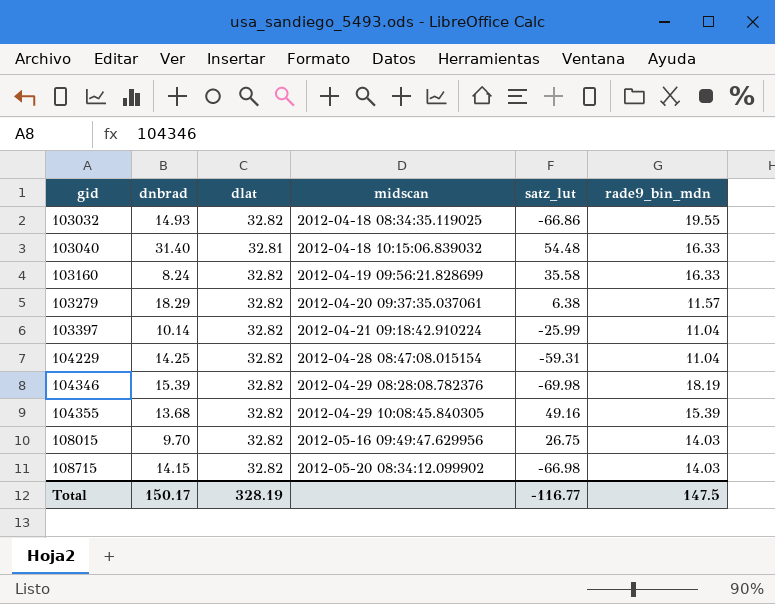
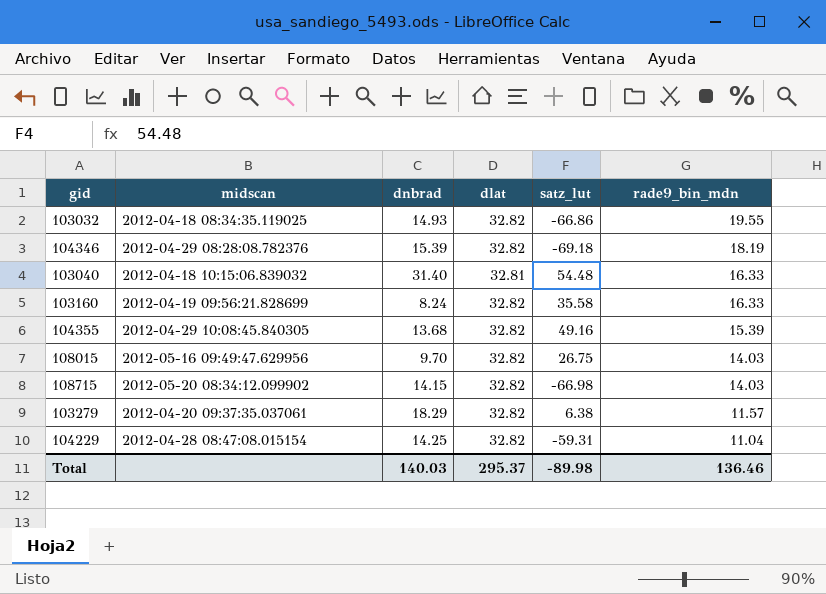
row order: gid ascending -> rade9_bin_mdn descending
column midscan | position: 4 -> 2
row 103397: 10.14 | 32.82 | 2012-04-21 09:18:42.910224 | -25.99 | 11.04 -> none
104346 | satz_lut: -69.98 -> -69.18
Total | dnbrad: 150.17 -> 140.03
Total | dlat: 328.19 -> 295.37
Total | satz_lut: -116.77 -> -89.98
Total | rade9_bin_mdn: 147.5 -> 136.46

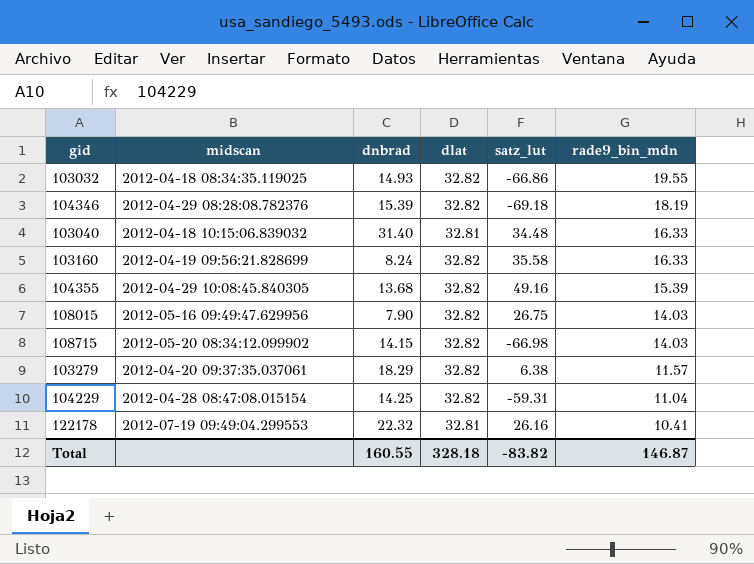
103040 | satz_lut: 54.48 -> 34.48
108015 | dnbrad: 9.70 -> 7.90
row 122178: none -> 2012-07-19 09:49:04.299553 | 22.32 | 32.81 | 26.16 | 10.41
Total | dnbrad: 140.03 -> 160.55
Total | dlat: 295.37 -> 328.18
Total | satz_lut: -89.98 -> -83.82
Total | rade9_bin_mdn: 136.46 -> 146.87

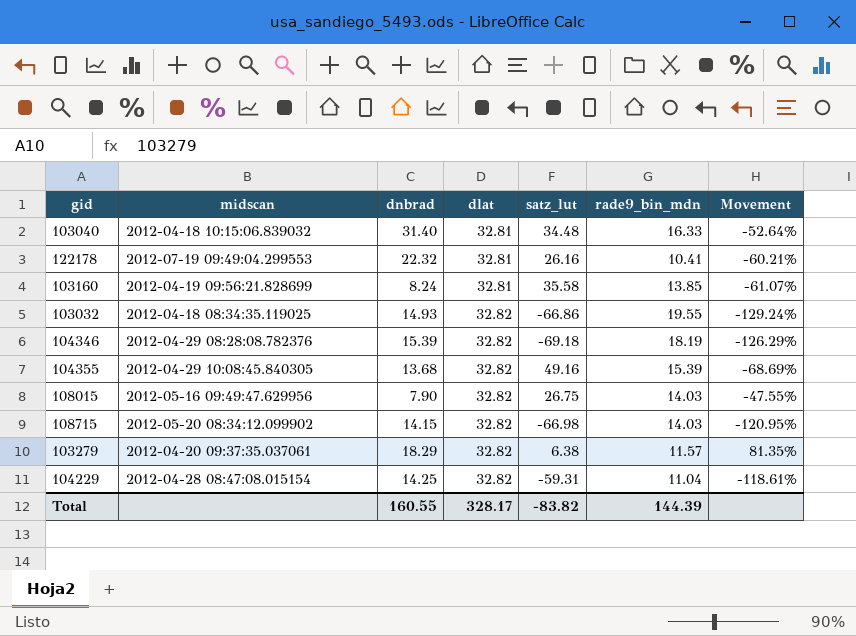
row order: rade9_bin_mdn descending -> dlat ascending
column Movement | formula: none -> ([rade9_bin_mdn] - [satz_lut]) / [satz_lut]
103160 | dlat: 32.82 -> 32.81
103160 | rade9_bin_mdn: 16.33 -> 13.85
Total | dlat: 328.18 -> 328.17
Total | rade9_bin_mdn: 146.87 -> 144.39

